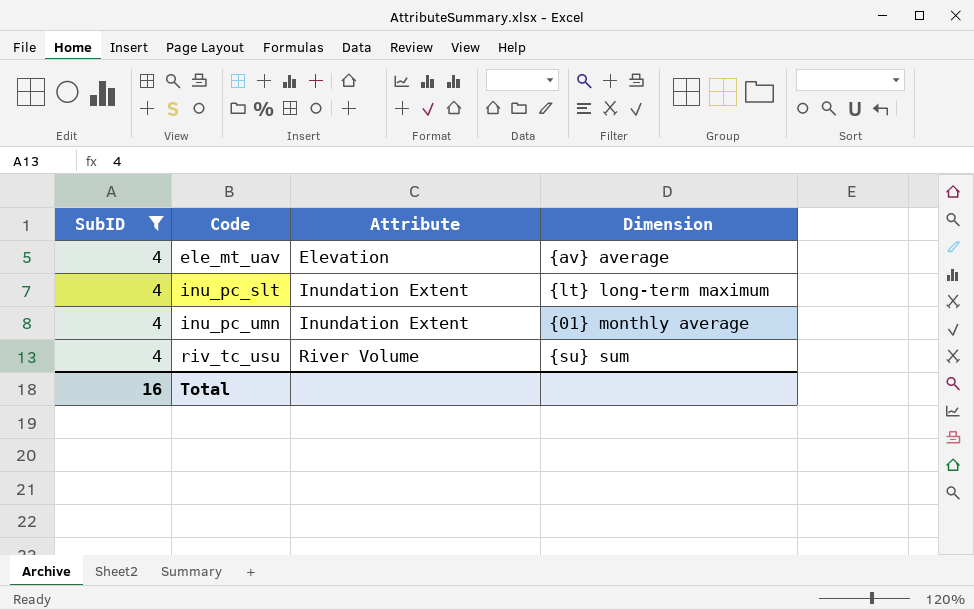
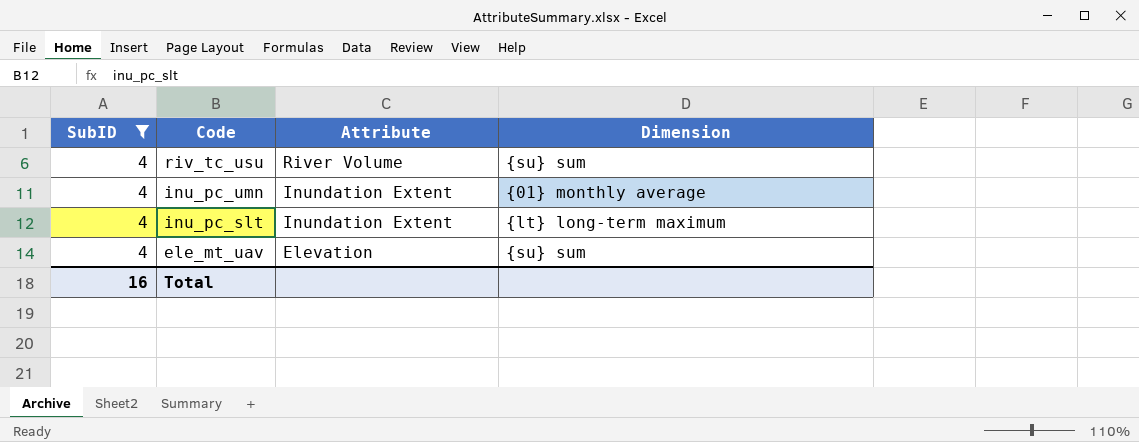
row order: Code ascending -> Code descending
ele_mt_uav | Dimension: {av} average -> {su} sum

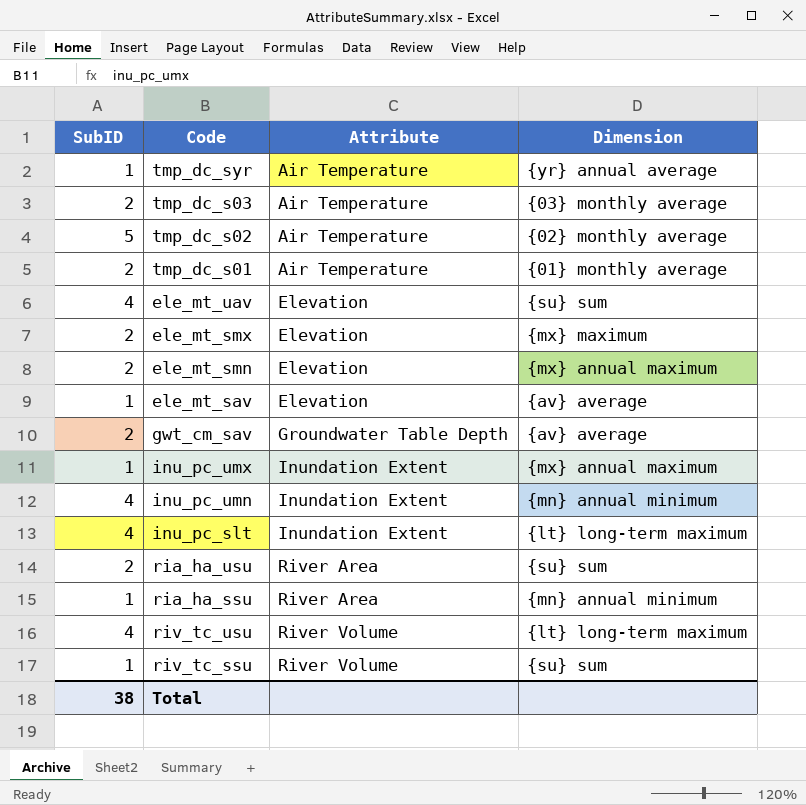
filter: SubID = 4 -> none
row order: Code descending -> Attribute ascending
inu_pc_umn | Dimension: {01} monthly average -> {mn} annual minimum
riv_tc_usu | Dimension: {su} sum -> {lt} long-term maximum
Total | SubID: 16 -> 38

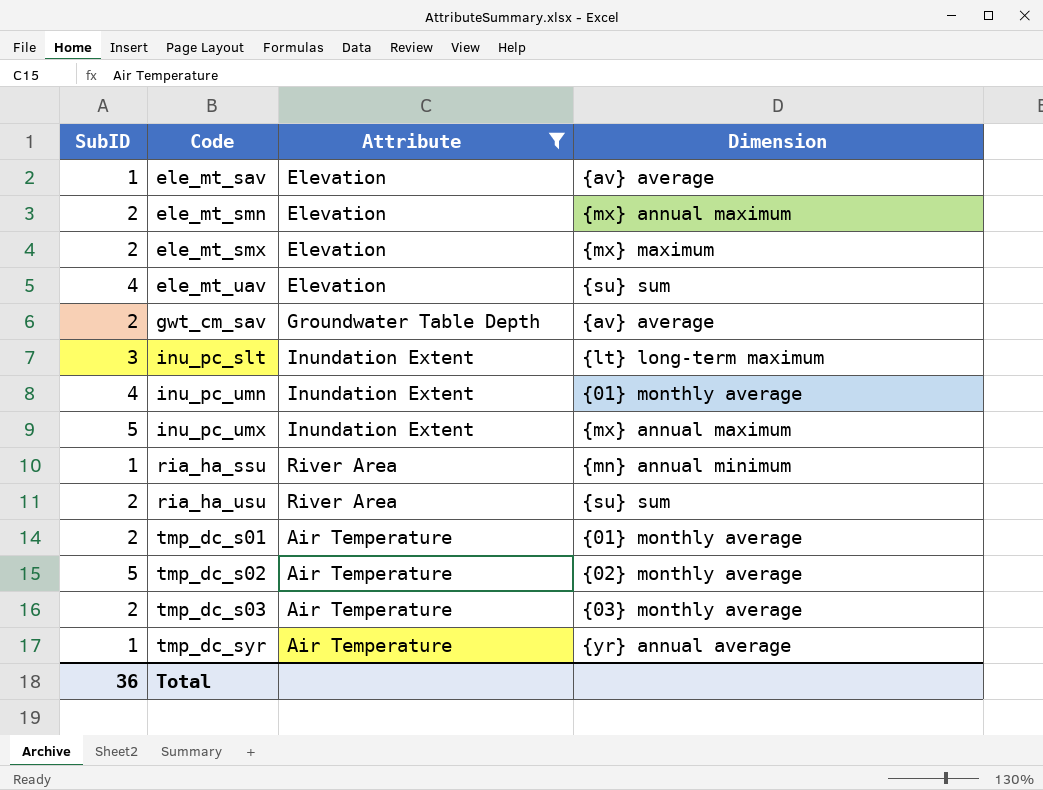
filter: none -> Attribute != River Volume
row order: Attribute ascending -> Code ascending
inu_pc_slt | SubID: 4 -> 3
inu_pc_umn | Dimension: {mn} annual minimum -> {01} monthly average
inu_pc_umx | SubID: 1 -> 5
Total | SubID: 38 -> 36

